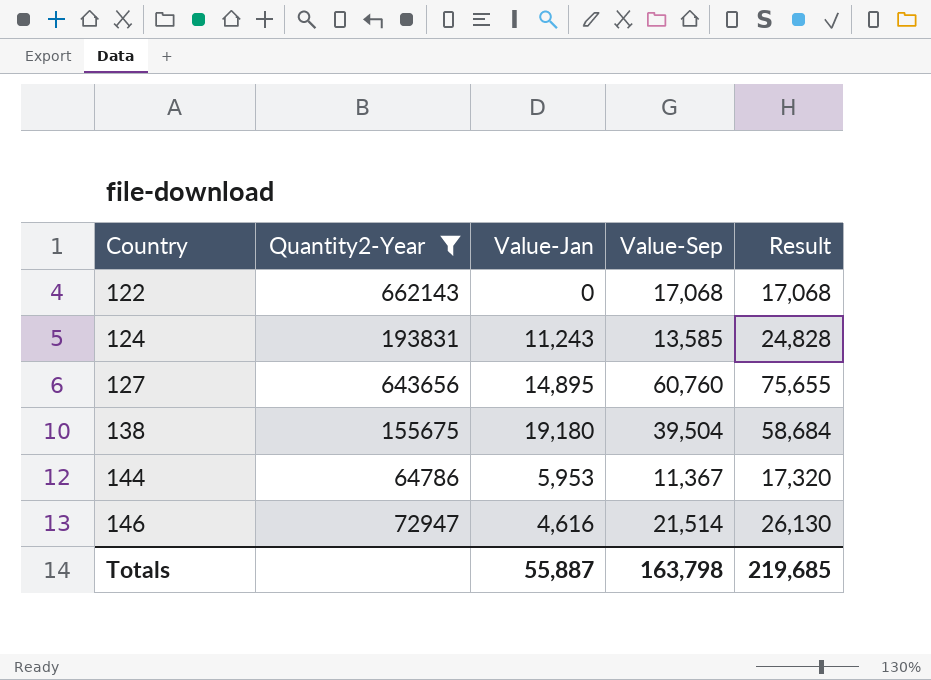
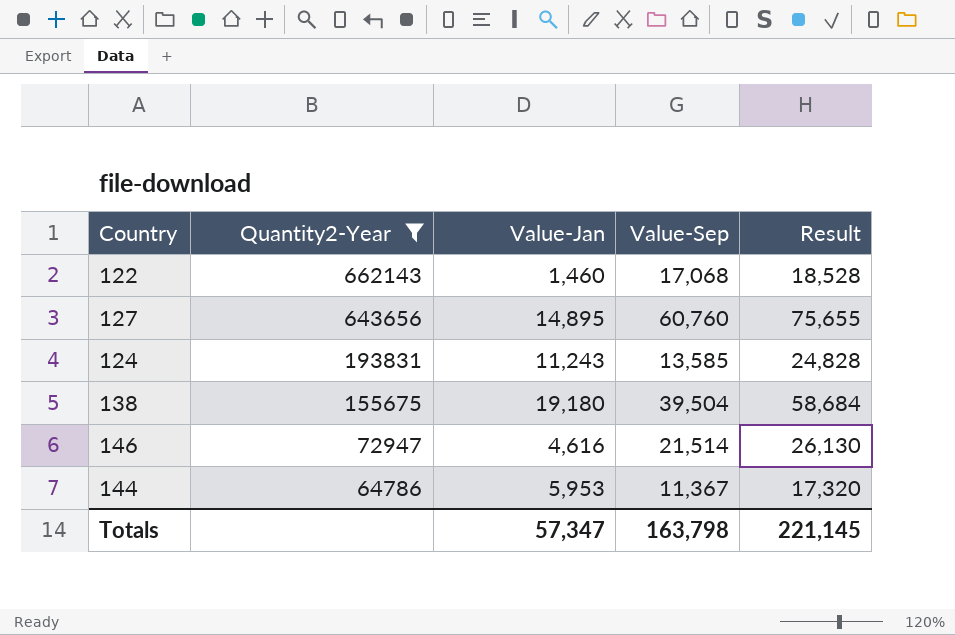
row order: Country ascending -> Quantity2-Year descending
122 | Value-Jan: 0 -> 1,460
122 | Result: 17,068 -> 18,528
Totals | Value-Jan: 55,887 -> 57,347
Totals | Result: 219,685 -> 221,145

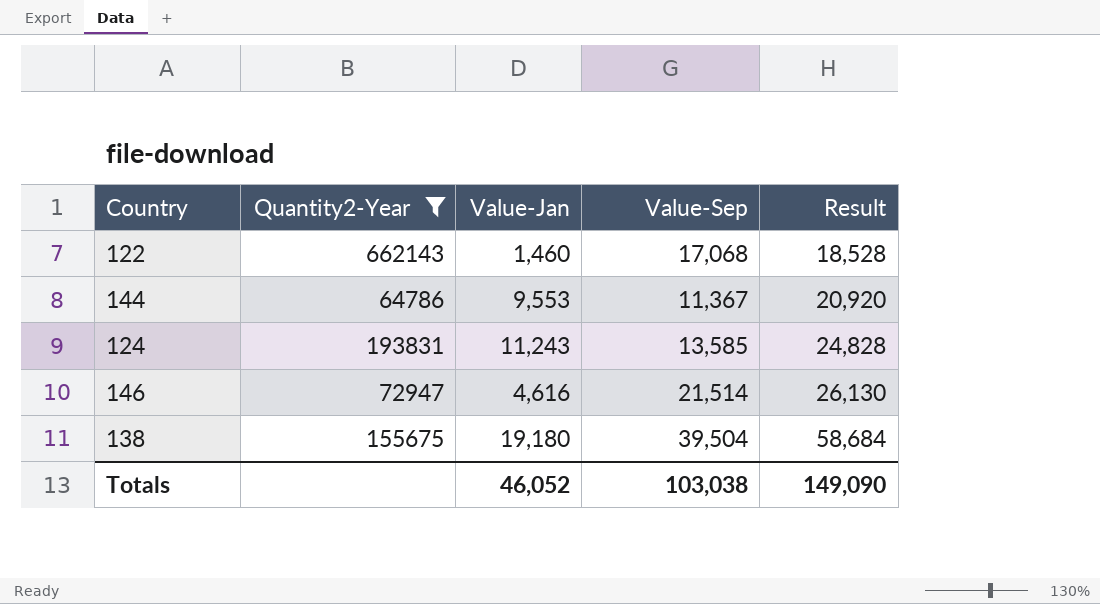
row order: Quantity2-Year descending -> Result ascending
row 127: 643656 | 14,895 | 60,760 | 75,655 -> none
144 | Value-Jan: 5,953 -> 9,553
144 | Result: 17,320 -> 20,920
Totals | Value-Jan: 57,347 -> 46,052
Totals | Value-Sep: 163,798 -> 103,038
Totals | Result: 221,145 -> 149,090

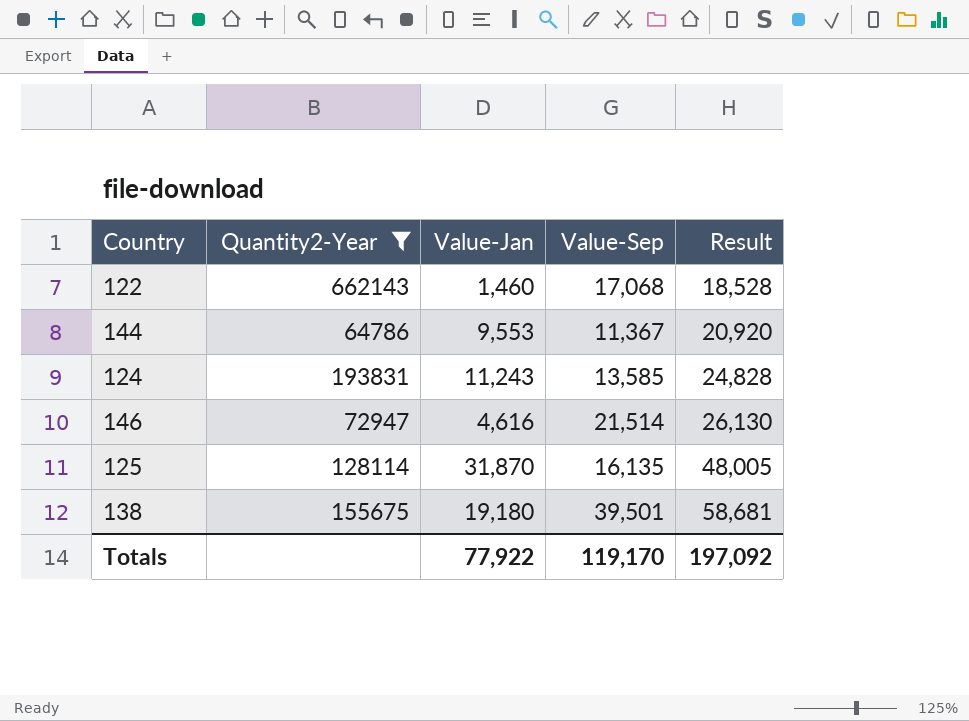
row 125: none -> 128114 | 31,870 | 16,135 | 48,005
138 | Value-Sep: 39,504 -> 39,501
138 | Result: 58,684 -> 58,681
Totals | Value-Jan: 46,052 -> 77,922
Totals | Value-Sep: 103,038 -> 119,170
Totals | Result: 149,090 -> 197,092

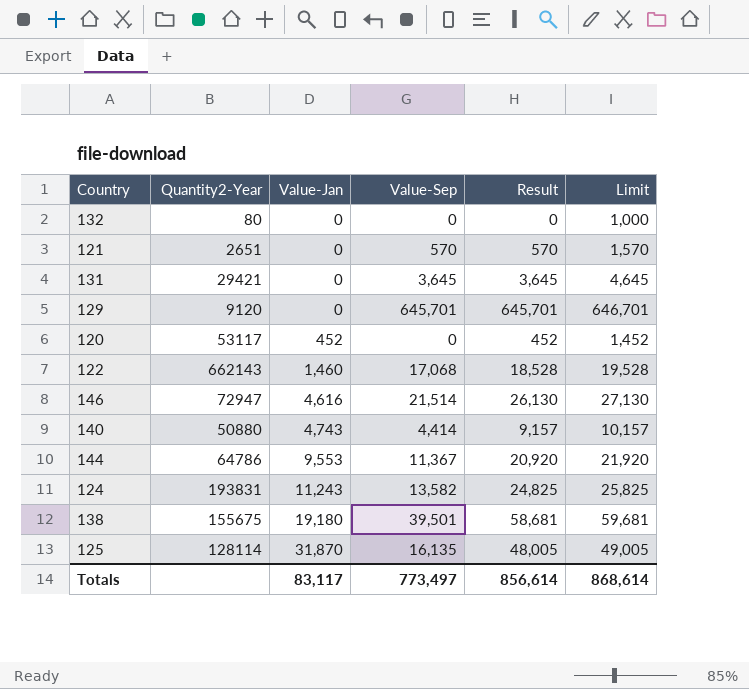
filter: Quantity2-Year >= 64786 -> none
row order: Result ascending -> Value-Jan ascending
column Limit | formula: none -> [Result] + 1000
124 | Value-Sep: 13,585 -> 13,582
124 | Result: 24,828 -> 24,825
Totals | Value-Jan: 77,922 -> 83,117
Totals | Value-Sep: 119,170 -> 773,497
Totals | Result: 197,092 -> 856,614

